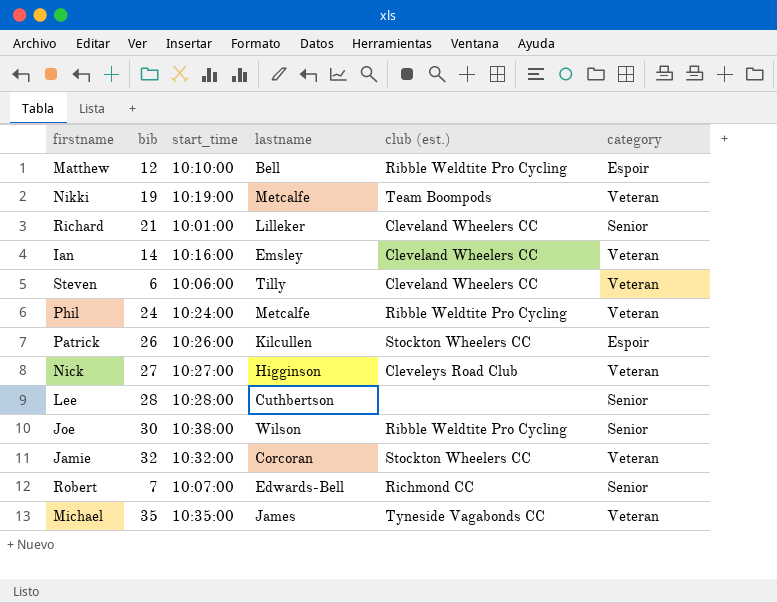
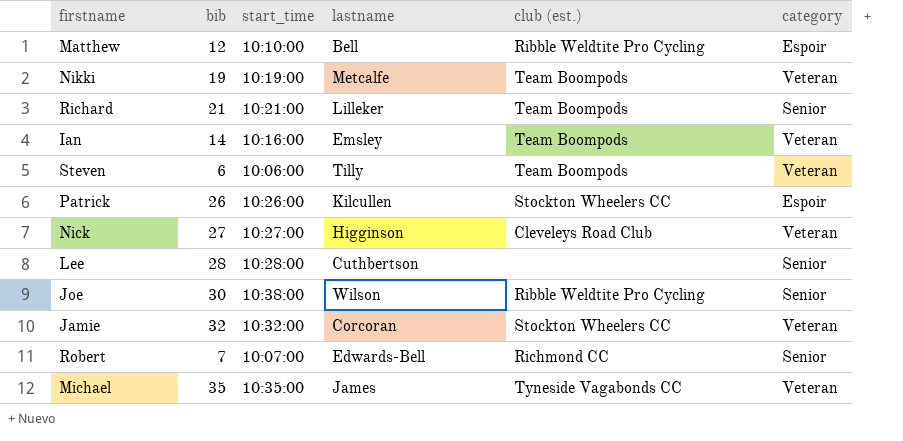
row Phil: 24 | 10:24:00 | Metcalfe | Ribble Weldtite Pro Cycling | Veteran -> none
Richard | start_time: 10:01:00 -> 10:21:00
Richard | club (est.): Cleveland Wheelers CC -> Team Boompods
Ian | club (est.): Cleveland Wheelers CC -> Team Boompods
Steven | club (est.): Cleveland Wheelers CC -> Team Boompods

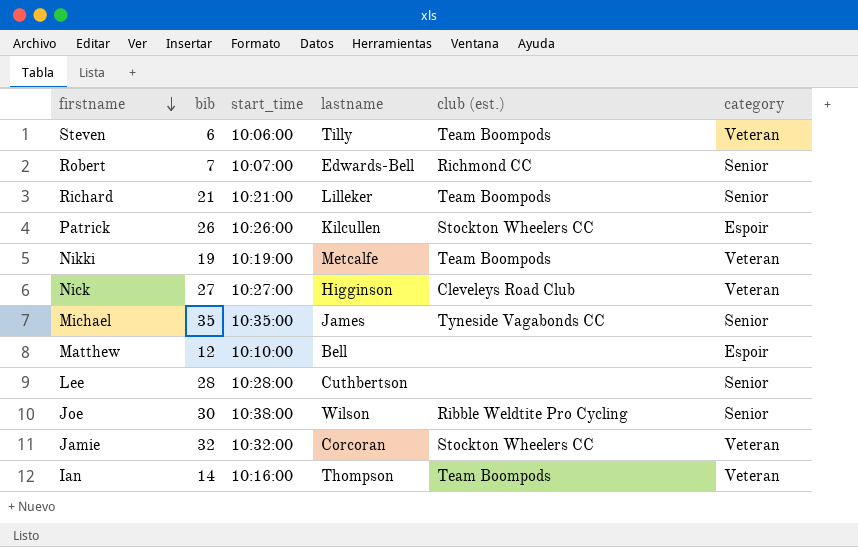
row order: none -> firstname descending
Michael | category: Veteran -> Senior
Matthew | club (est.): Ribble Weldtite Pro Cycling -> none
Ian | lastname: Emsley -> Thompson

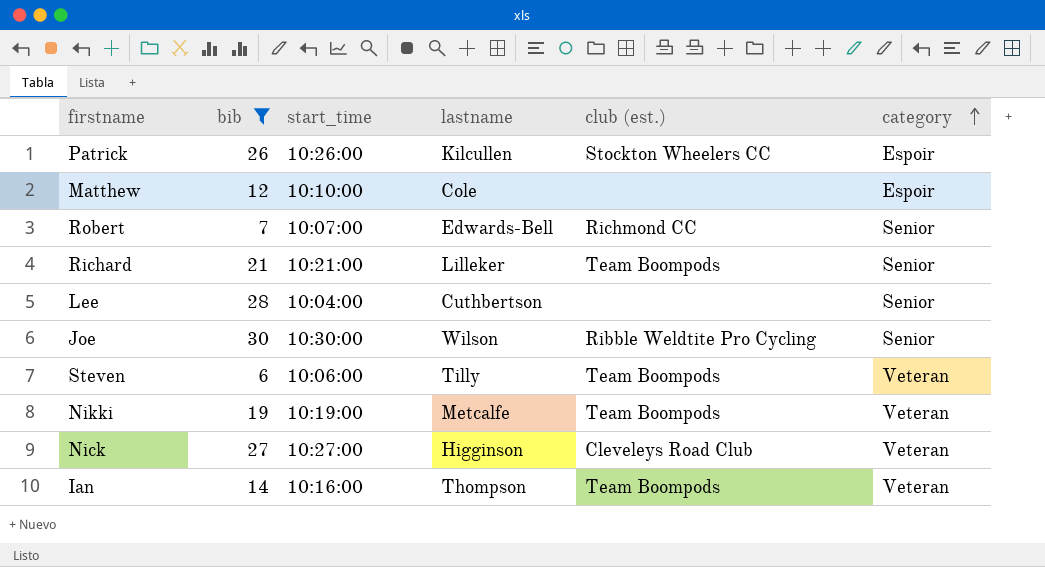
filter: none -> bib <= 30
row order: firstname descending -> category ascending
Matthew | lastname: Bell -> Cole
Lee | start_time: 10:28:00 -> 10:04:00
Joe | start_time: 10:38:00 -> 10:30:00

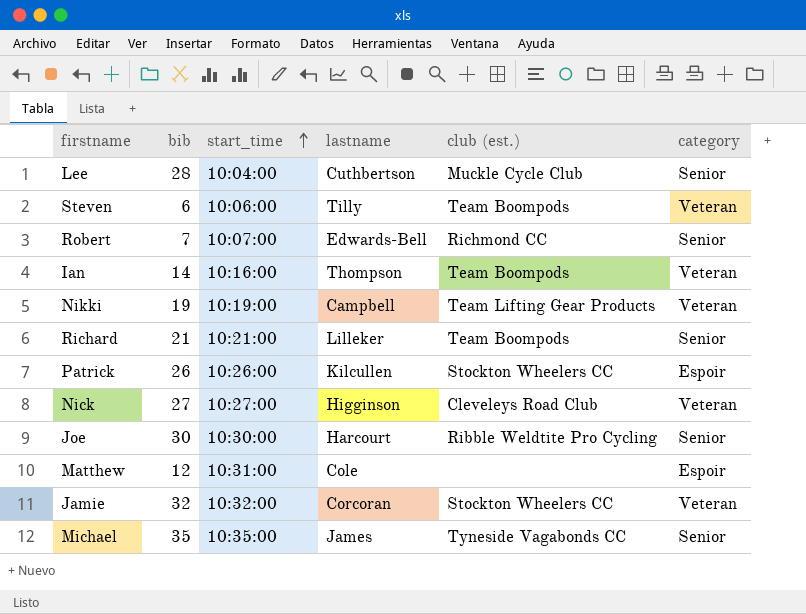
filter: bib <= 30 -> none
row order: category ascending -> start_time ascending
Lee | club (est.): none -> Muckle Cycle Club
Nikki | lastname: Metcalfe -> Campbell
Nikki | club (est.): Team Boompods -> Team Lifting Gear Products
Joe | lastname: Wilson -> Harcourt
Matthew | start_time: 10:10:00 -> 10:31:00

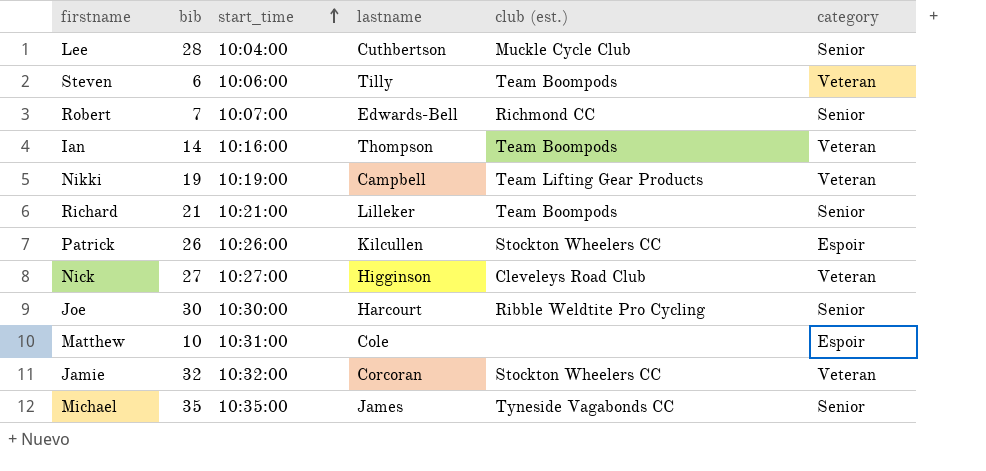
Matthew | bib: 12 -> 10

